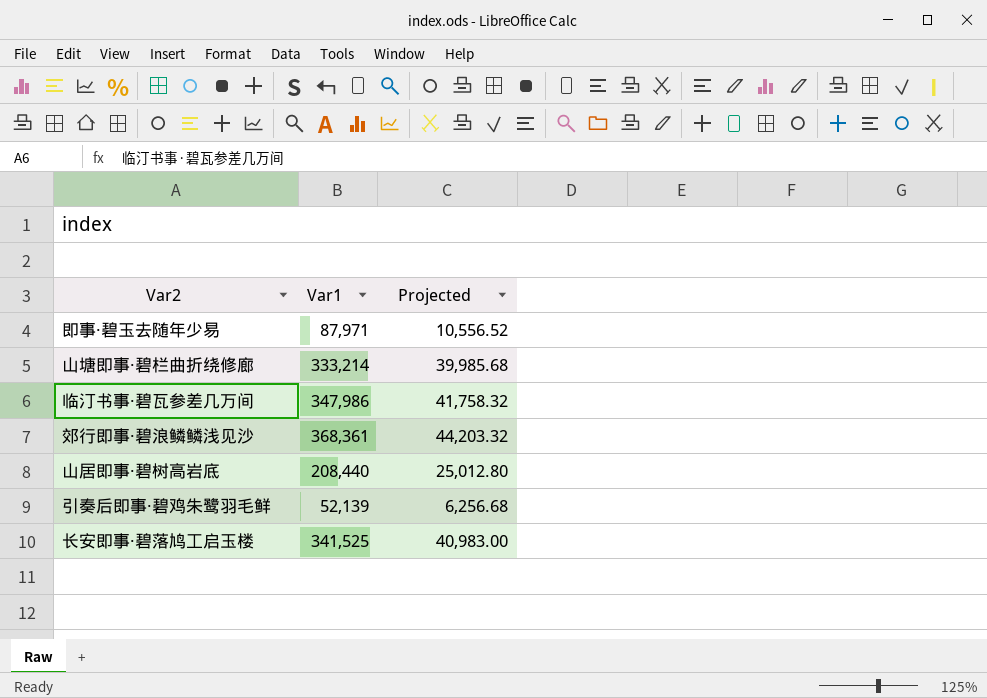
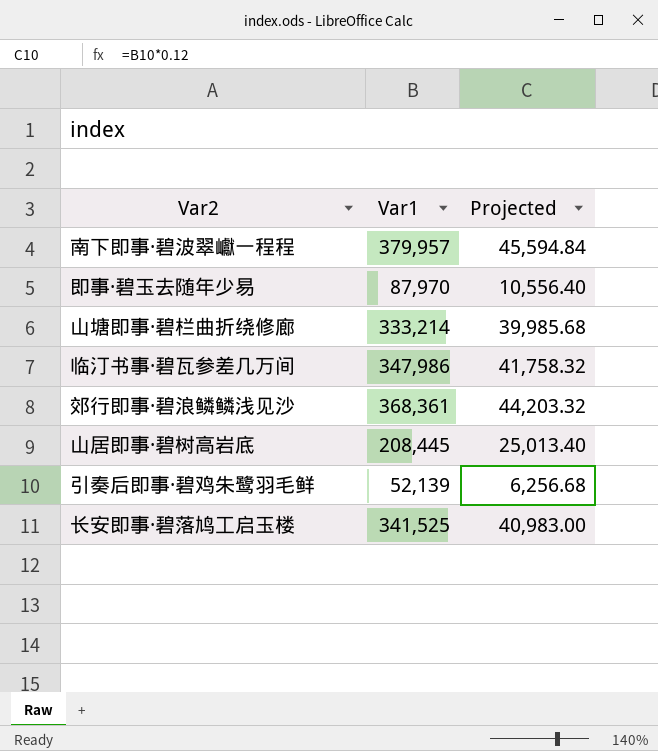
row 南下即事·碧波翠巘一程程: none -> 379,957 | 45,594.84
即事·碧玉去随年少易 | Var1: 87,971 -> 87,970
即事·碧玉去随年少易 | Projected: 10,556.52 -> 10,556.40
山居即事·碧树高岩底 | Var1: 208,440 -> 208,445
山居即事·碧树高岩底 | Projected: 25,012.80 -> 25,013.40

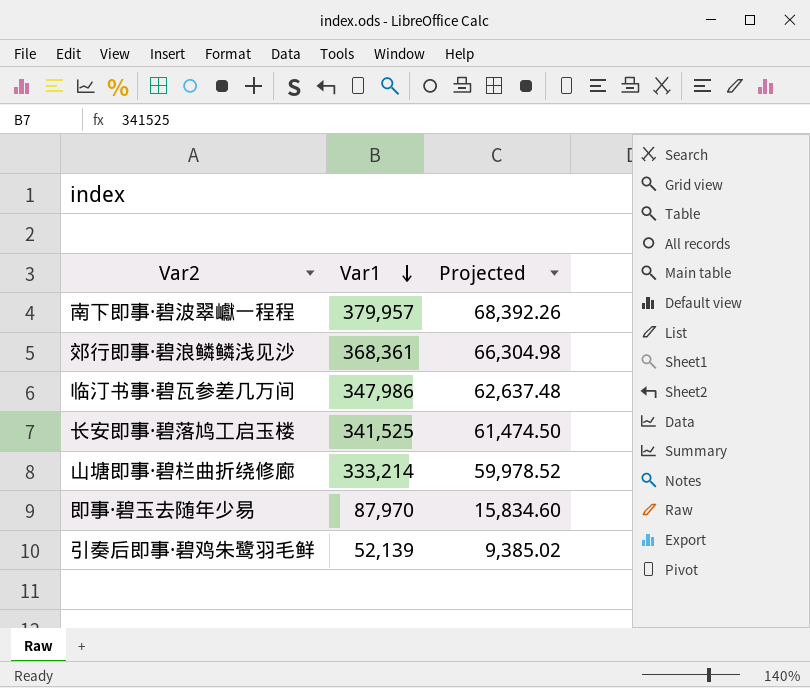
row order: none -> Var1 descending
column Projected | formula: [Var1] * 0.12 -> [Var1] * 0.18
row 山居即事·碧树高岩底: 208,445 | 25,013.40 -> none

